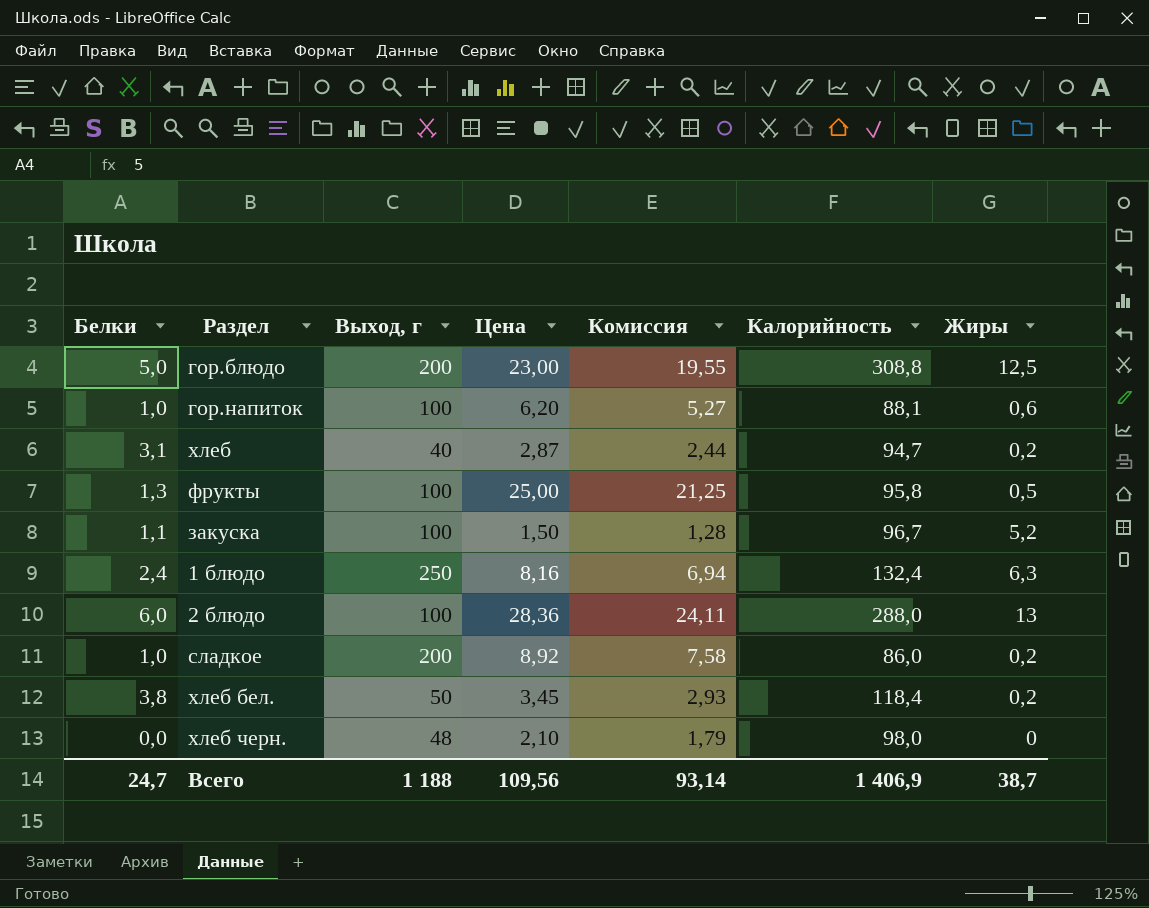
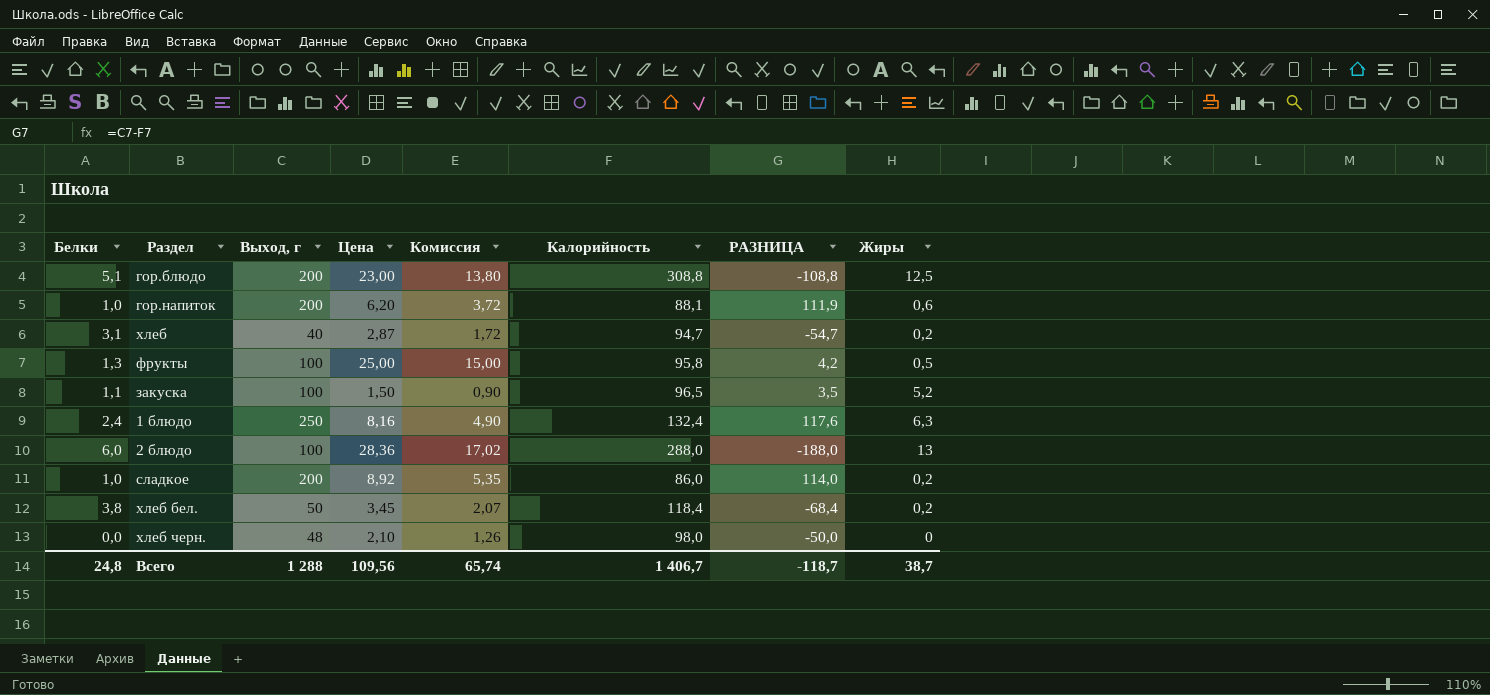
column Комиссия | formula: [Цена] * 0,85 -> [Цена] * 0,6
column РАЗНИЦА | formula: none -> [Выход, г] - [Калорийность]
гор.блюдо | Белки: 5,0 -> 5,1
гор.напиток | Выход, г: 100 -> 200
закуска | Калорийность: 96,7 -> 96,5
Всего | Белки: 24,7 -> 24,8
Всего | Выход, г: 1 188 -> 1 288
Всего | Комиссия: 93,14 -> 65,74
Всего | Калорийность: 1 406,9 -> 1 406,7

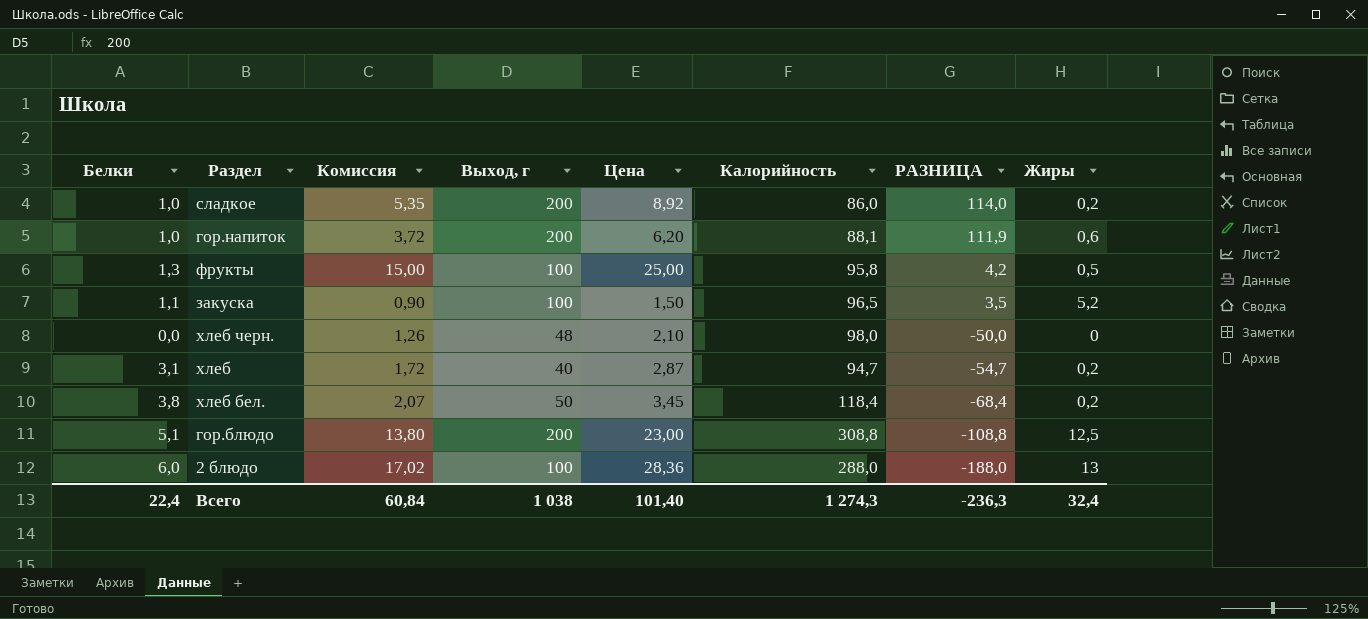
row order: none -> РАЗНИЦА descending
column Комиссия | position: 5 -> 3
row 1 блюдо: 2,4 | 250 | 8,16 | 4,90 | 132,4 | 117,6 | 6,3 -> none
Всего | Белки: 24,8 -> 22,4
Всего | Комиссия: 65,74 -> 60,84
Всего | Выход, г: 1 288 -> 1 038
Всего | Цена: 109,56 -> 101,40
Всего | Калорийность: 1 406,7 -> 1 274,3
Всего | РАЗНИЦА: -118,7 -> -236,3
Всего | Жиры: 38,7 -> 32,4

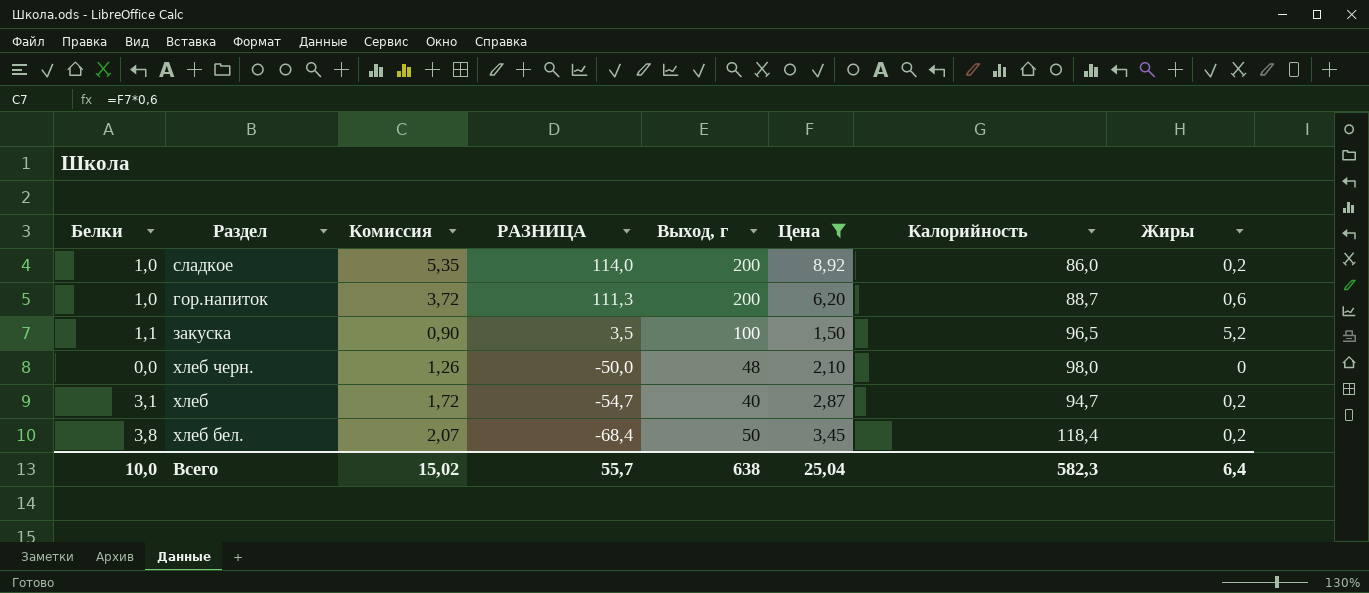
filter: none -> Цена <= 8,92
column РАЗНИЦА | position: 7 -> 4
гор.напиток | РАЗНИЦА: 111,9 -> 111,3
гор.напиток | Калорийность: 88,1 -> 88,7
Всего | Белки: 22,4 -> 10,0
Всего | Комиссия: 60,84 -> 15,02
Всего | РАЗНИЦА: -236,3 -> 55,7
Всего | Выход, г: 1 038 -> 638
Всего | Цена: 101,40 -> 25,04
Всего | Калорийность: 1 274,3 -> 582,3
Всего | Жиры: 32,4 -> 6,4

